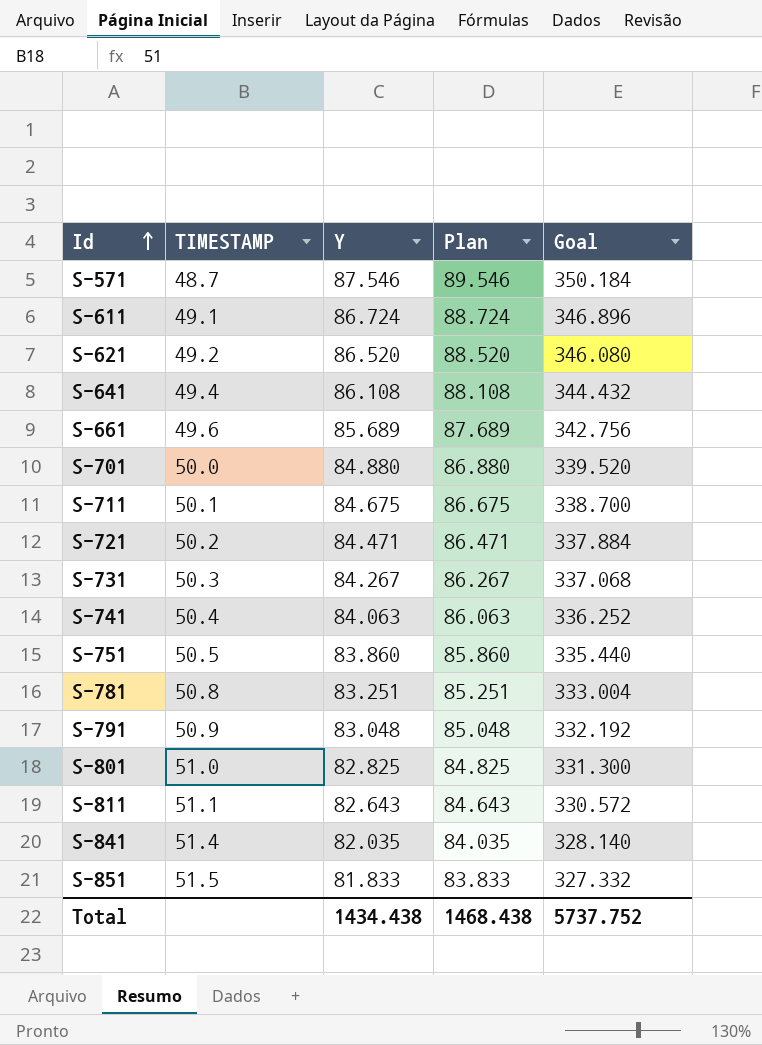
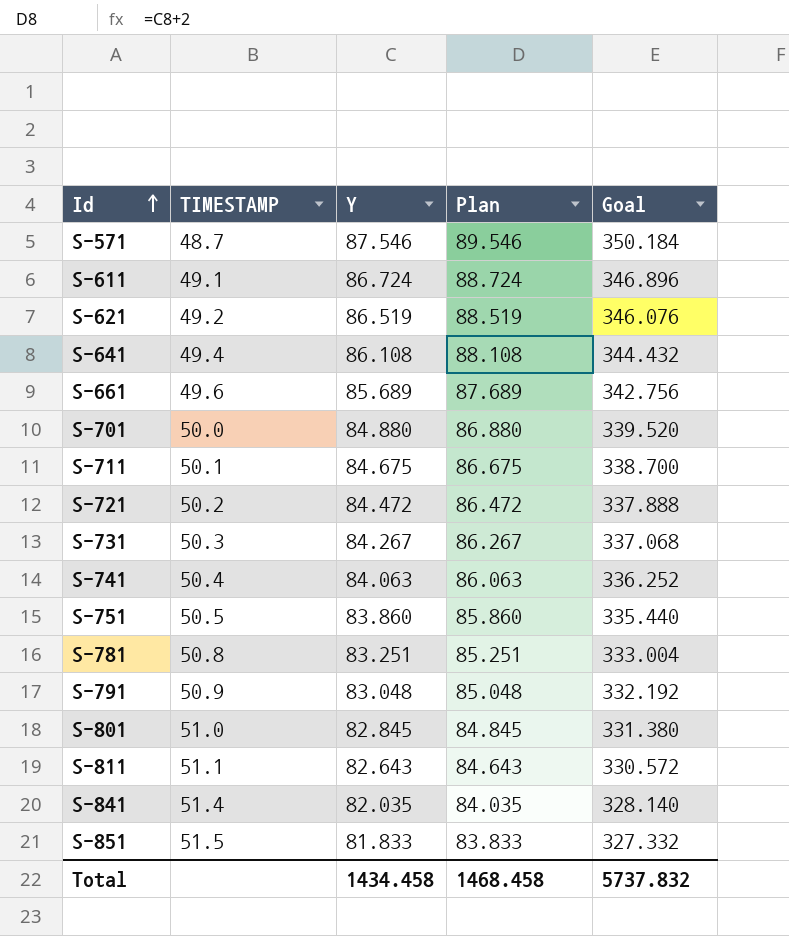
S-621 | Y: 86.520 -> 86.519
S-621 | Plan: 88.520 -> 88.519
S-621 | Goal: 346.080 -> 346.076
S-721 | Y: 84.471 -> 84.472
S-721 | Plan: 86.471 -> 86.472
S-721 | Goal: 337.884 -> 337.888
S-801 | Y: 82.825 -> 82.845
S-801 | Plan: 84.825 -> 84.845
S-801 | Goal: 331.300 -> 331.380
Total | Y: 1434.438 -> 1434.458
Total | Plan: 1468.438 -> 1468.458
Total | Goal: 5737.752 -> 5737.832

